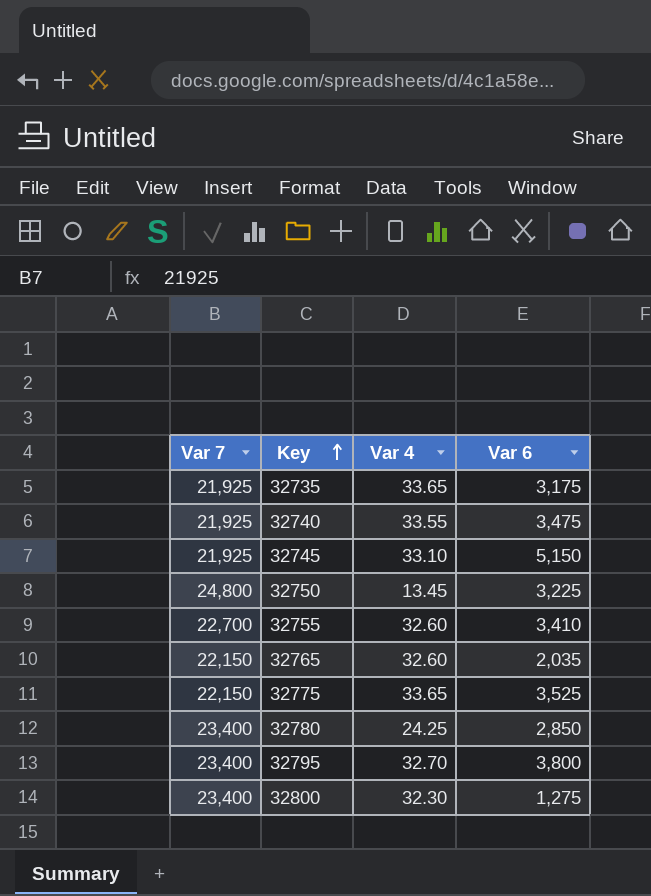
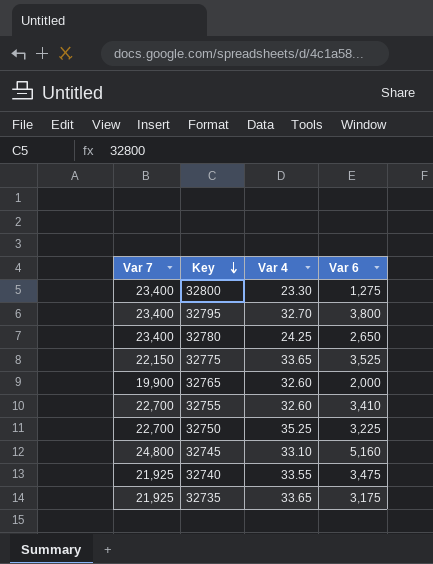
row order: Key ascending -> Key descending
32800 | Var 4: 32.30 -> 23.30
32780 | Var 6: 2,850 -> 2,650
32765 | Var 7: 22,150 -> 19,900
32765 | Var 6: 2,035 -> 2,000
32750 | Var 7: 24,800 -> 22,700
32750 | Var 4: 13.45 -> 35.25
32745 | Var 7: 21,925 -> 24,800
32745 | Var 6: 5,150 -> 5,160

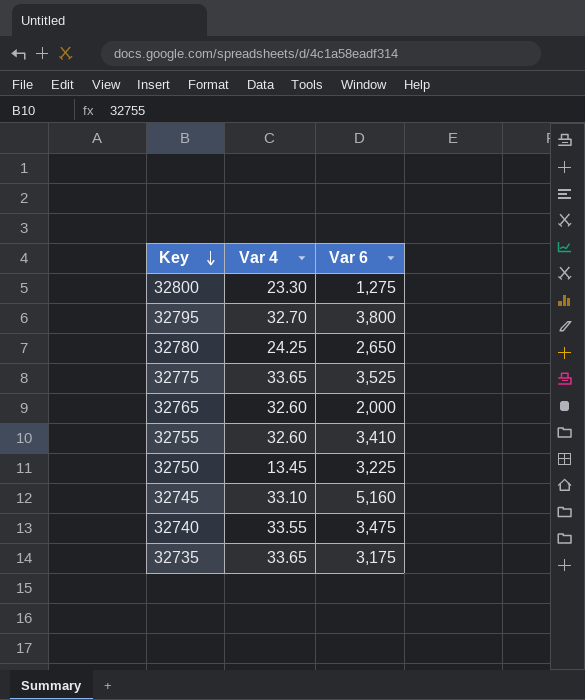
column Var 7 | position: 1 -> none
32750 | Var 4: 35.25 -> 13.45

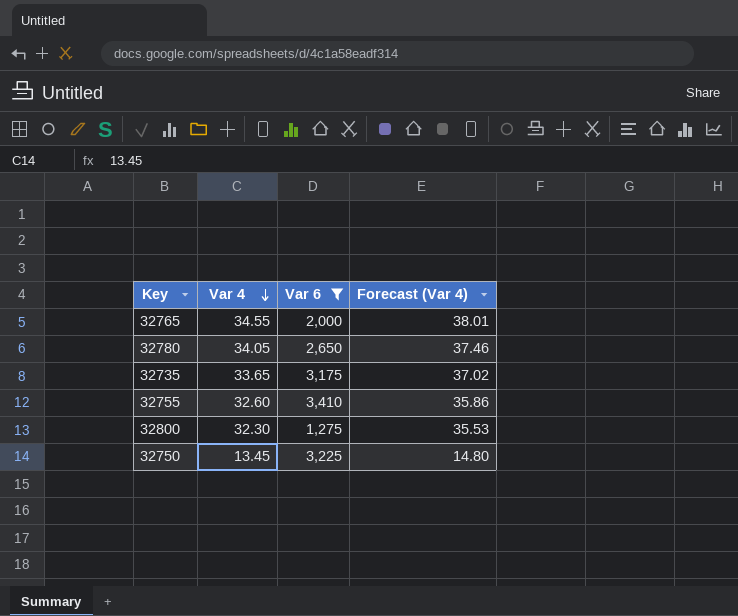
filter: none -> Var 6 <= 3,410
row order: Key descending -> Var 4 descending
column Forecast (Var 4) | formula: none -> [Var 4] * 1.1
32765 | Var 4: 32.60 -> 34.55
32780 | Var 4: 24.25 -> 34.05
32800 | Var 4: 23.30 -> 32.30

